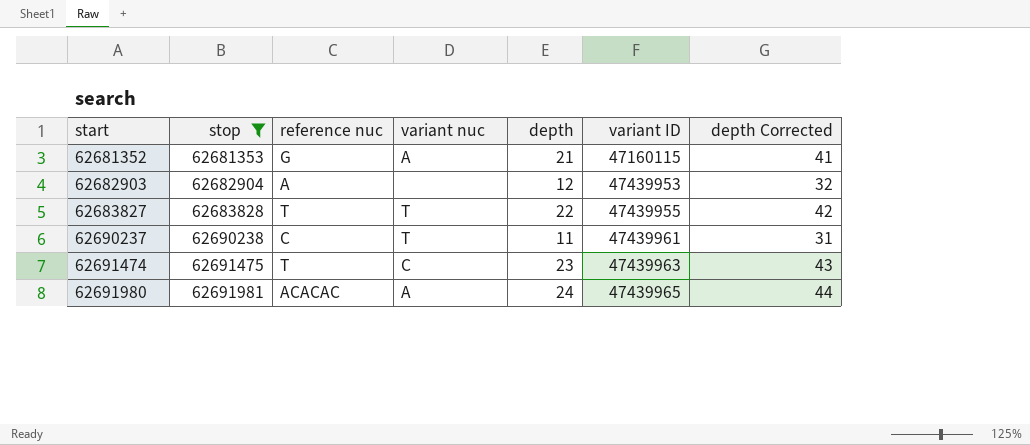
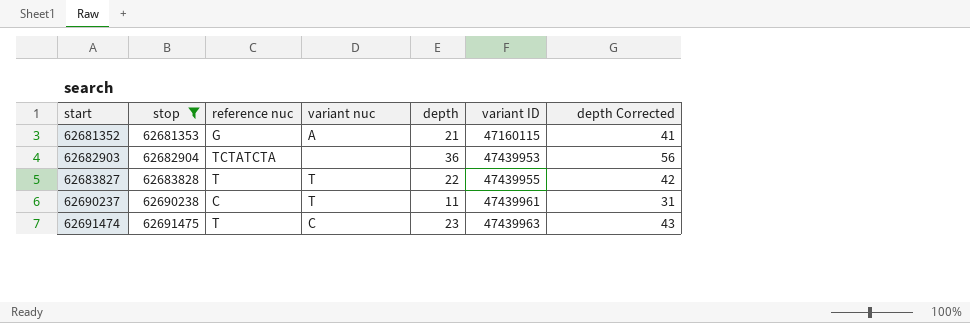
row 62691980: 62691981 | ACACAC | A | 24 | 47439965 | 44 -> none
62682903 | reference nuc: A -> TCTATCTA
62682903 | depth: 12 -> 36
62682903 | depth Corrected: 32 -> 56

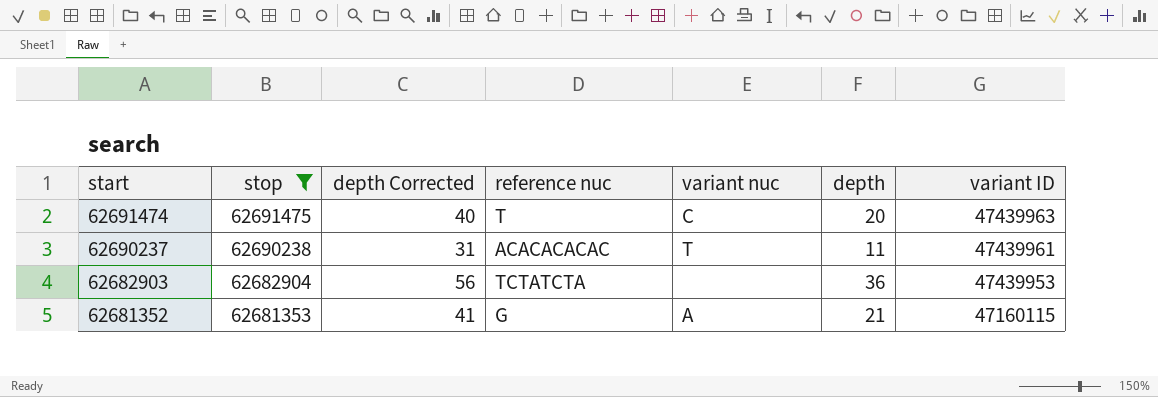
row order: start ascending -> start descending
column depth Corrected | position: 7 -> 3
row 62683827: 62683828 | T | T | 22 | 47439955 | 42 -> none
62691474 | depth Corrected: 43 -> 40
62691474 | depth: 23 -> 20
62690237 | reference nuc: C -> ACACACACAC

